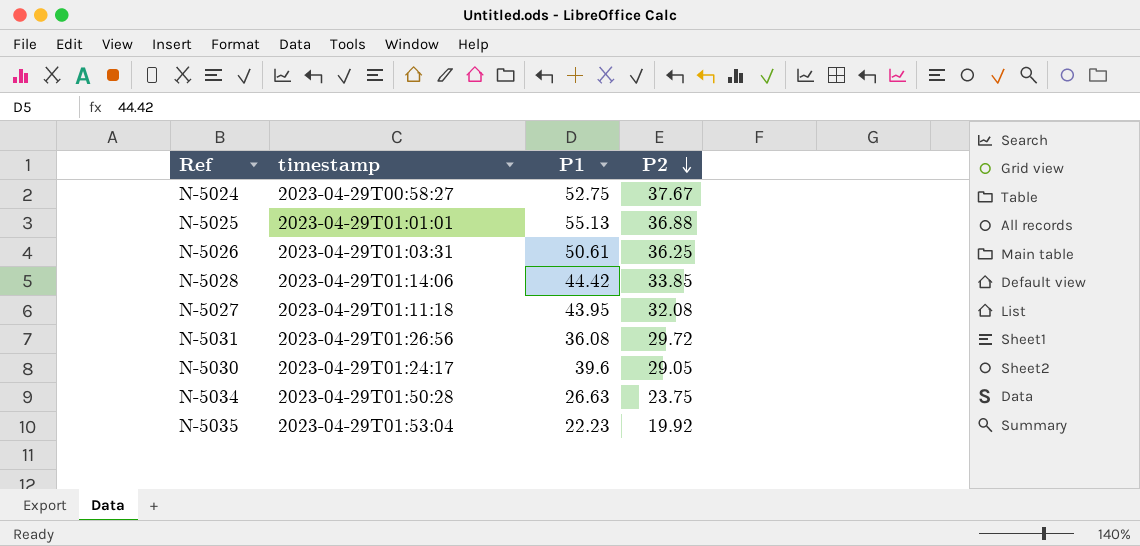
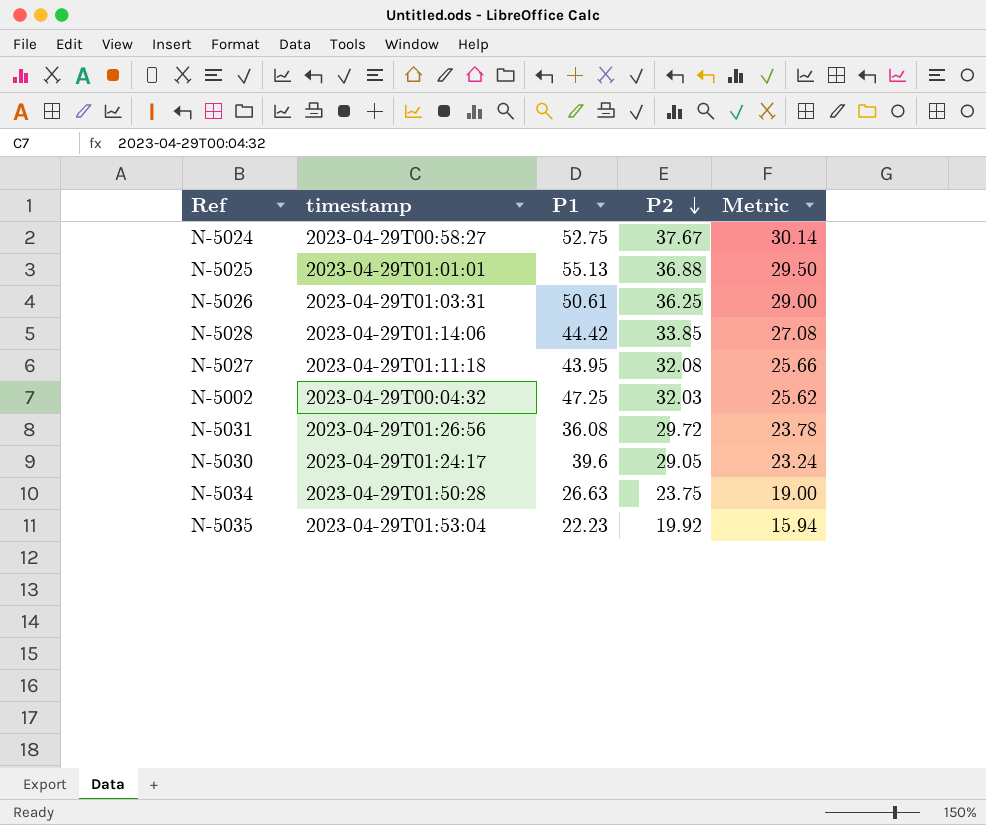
column Metric | formula: none -> [P2] * 0.8
row N-5002: none -> 2023-04-29T00:04:32 | 47.25 | 32.03 | 25.62

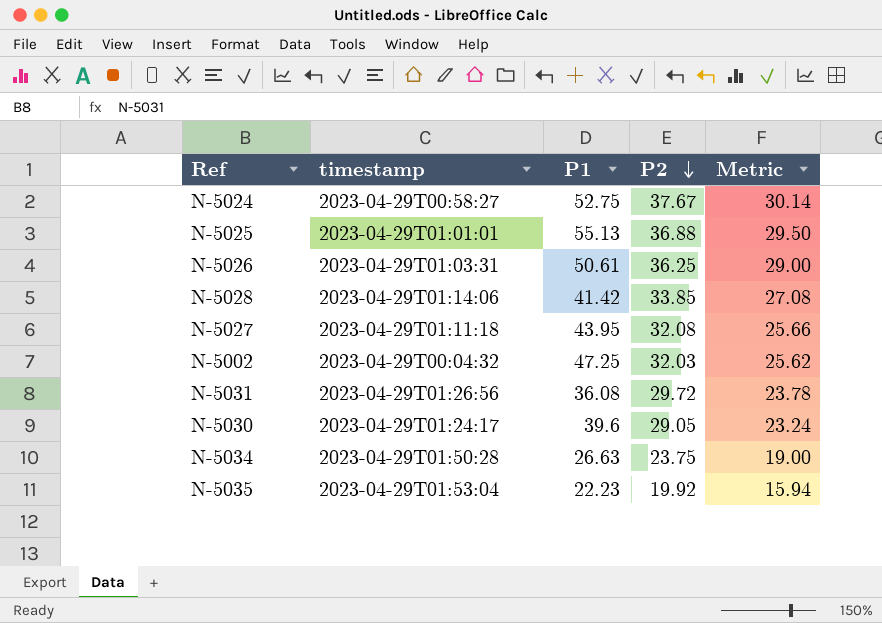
N-5028 | P1: 44.42 -> 41.42

